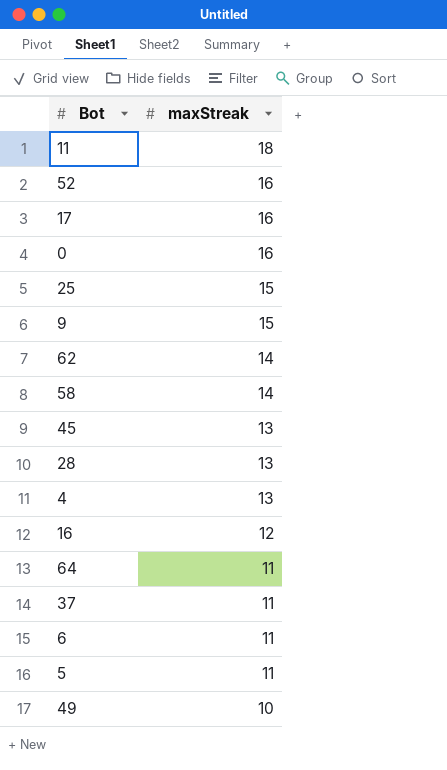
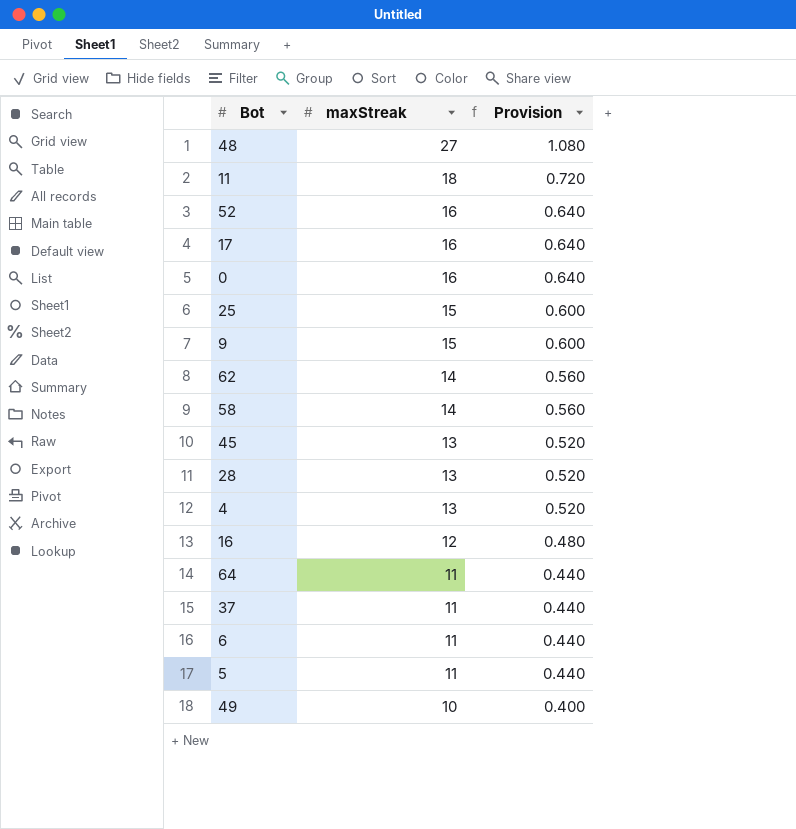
column Provision | formula: none -> [maxStreak] * 0.04
row 48: none -> 27 | 1.080

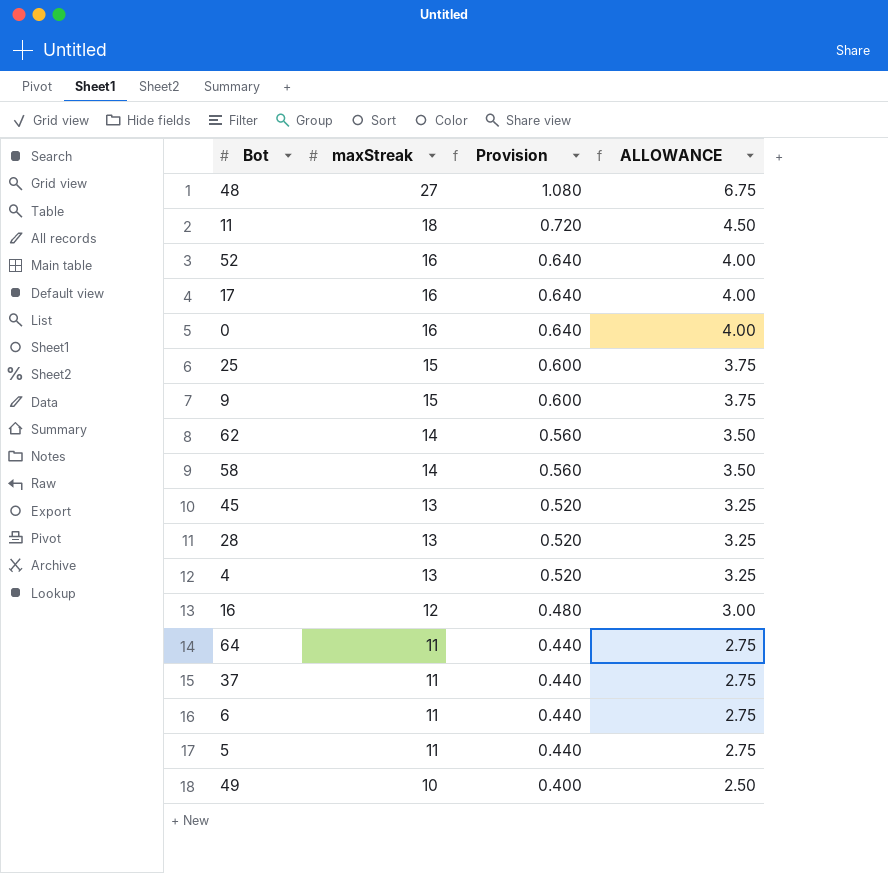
column ALLOWANCE | formula: none -> [maxStreak] * 0.25

